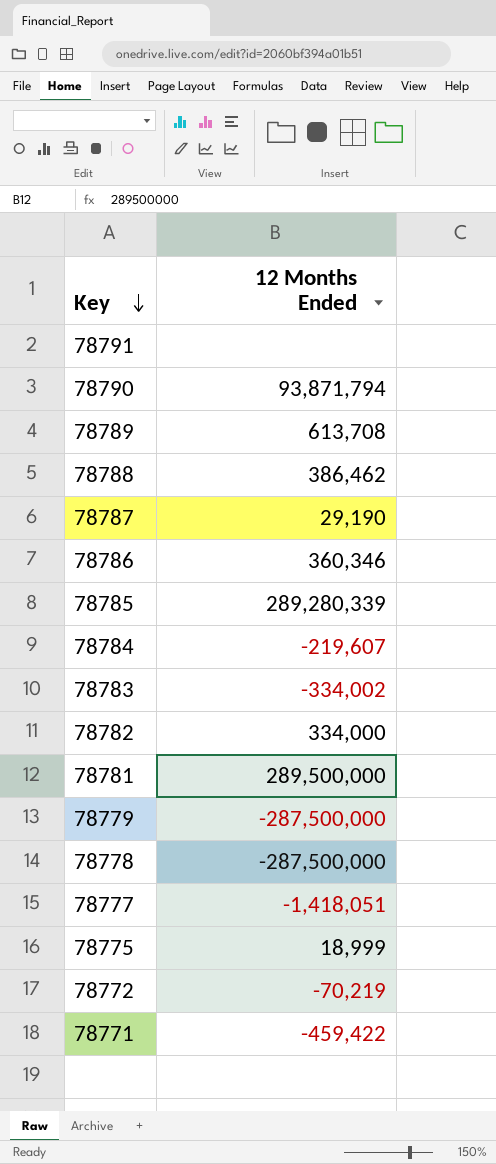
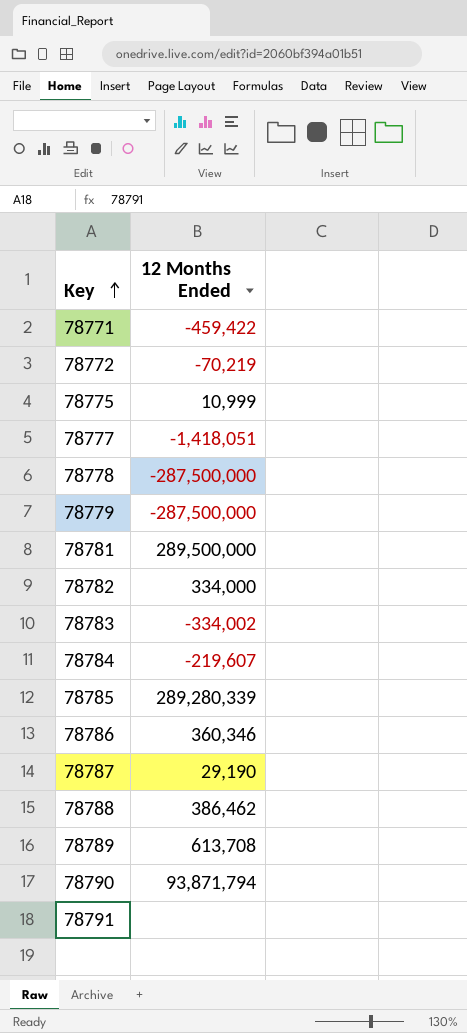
row order: Key descending -> Key ascending
78775 | 12 Months Ended: 18,999 -> 10,999

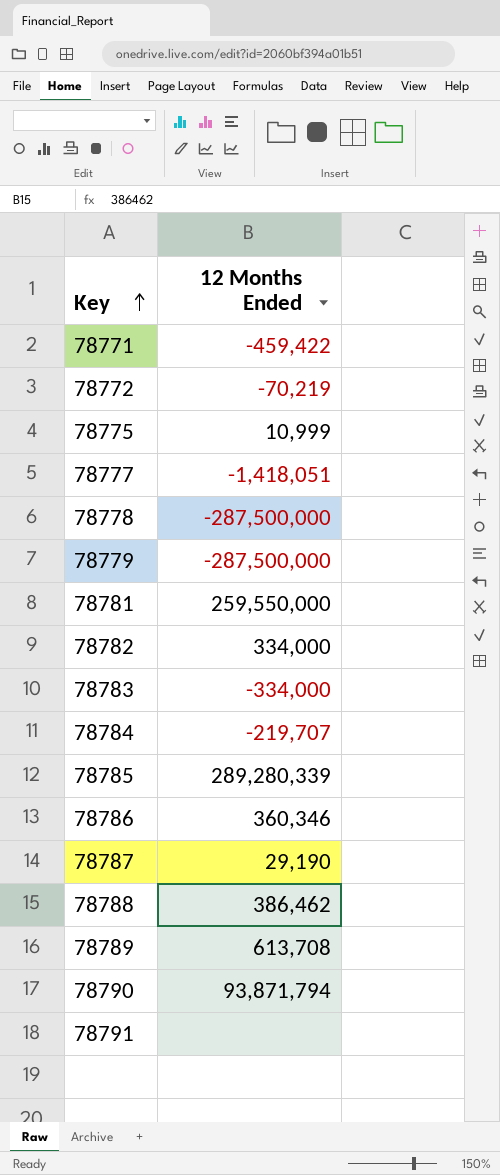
78781 | 12 Months Ended: 289,500,000 -> 259,550,000
78783 | 12 Months Ended: -334,002 -> -334,000
78784 | 12 Months Ended: -219,607 -> -219,707

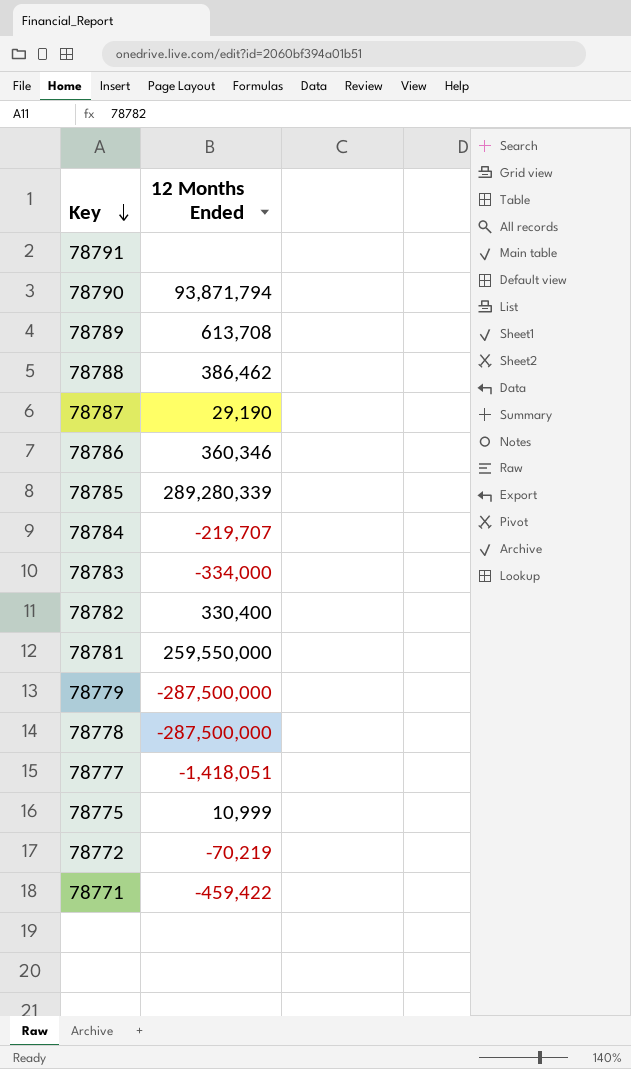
row order: Key ascending -> Key descending
78782 | 12 Months Ended: 334,000 -> 330,400

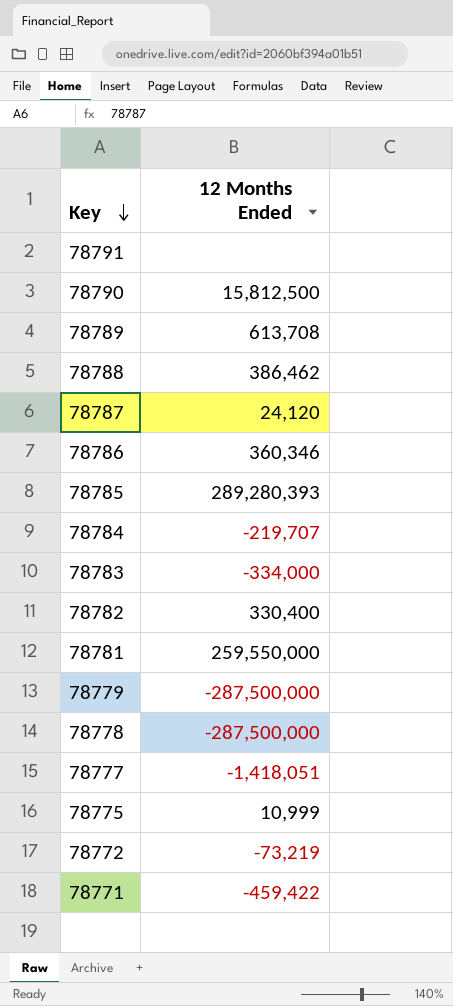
78790 | 12 Months Ended: 93,871,794 -> 15,812,500
78787 | 12 Months Ended: 29,190 -> 24,120
78785 | 12 Months Ended: 289,280,339 -> 289,280,393
78772 | 12 Months Ended: -70,219 -> -73,219

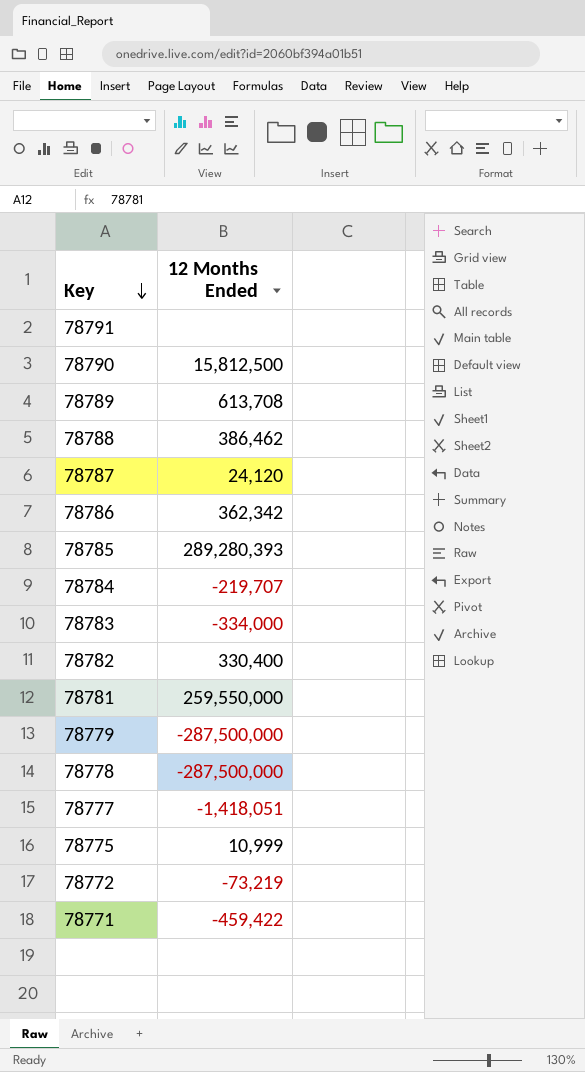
78786 | 12 Months Ended: 360,346 -> 362,342

